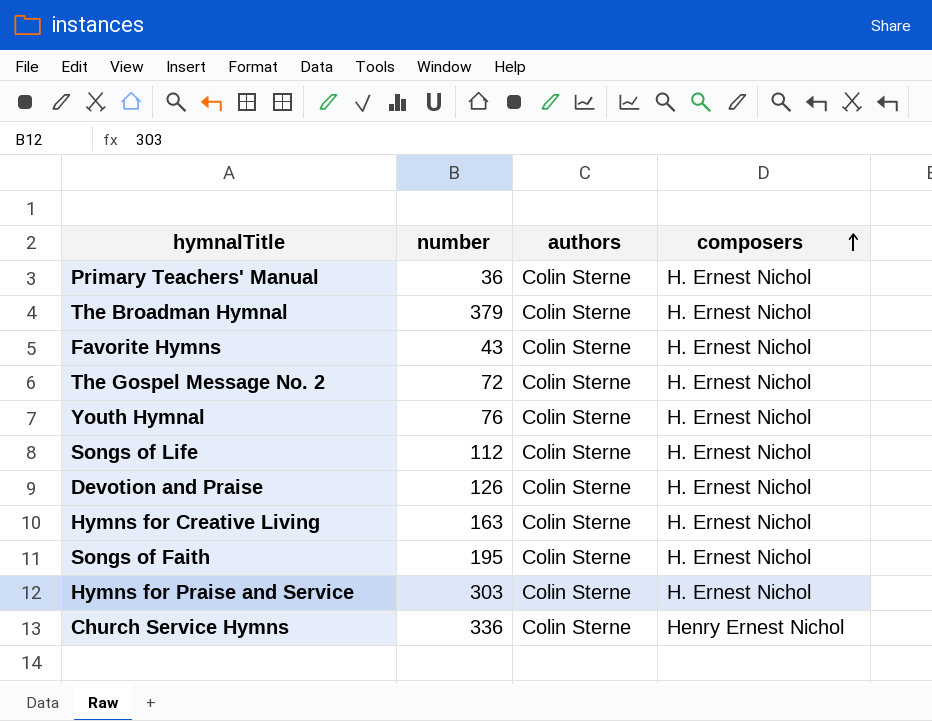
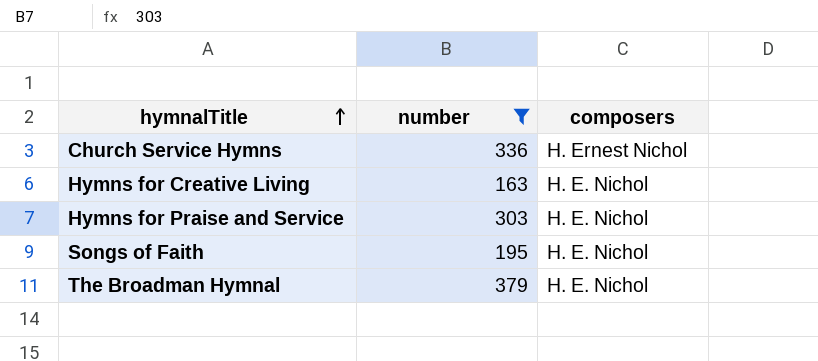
filter: none -> number >= 163
row order: composers ascending -> hymnalTitle ascending
column authors | position: 3 -> none
Church Service Hymns | composers: Henry Ernest Nichol -> H. Ernest Nichol
Hymns for Creative Living | composers: H. Ernest Nichol -> H. E. Nichol
Hymns for Praise and Service | composers: H. Ernest Nichol -> H. E. Nichol
Songs of Faith | composers: H. Ernest Nichol -> H. E. Nichol
The Broadman Hymnal | composers: H. Ernest Nichol -> H. E. Nichol

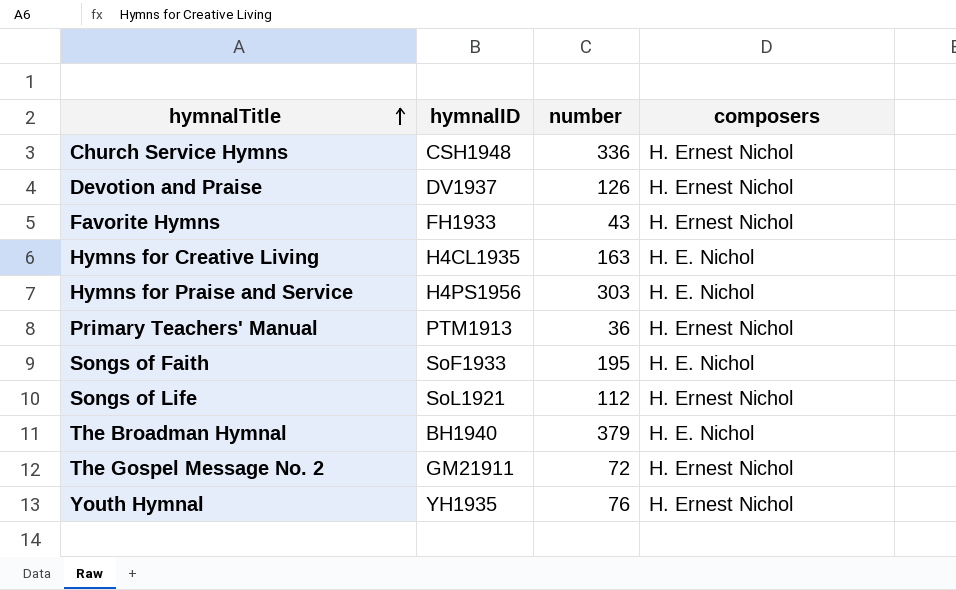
filter: number >= 163 -> none
column hymnalID | position: none -> 2

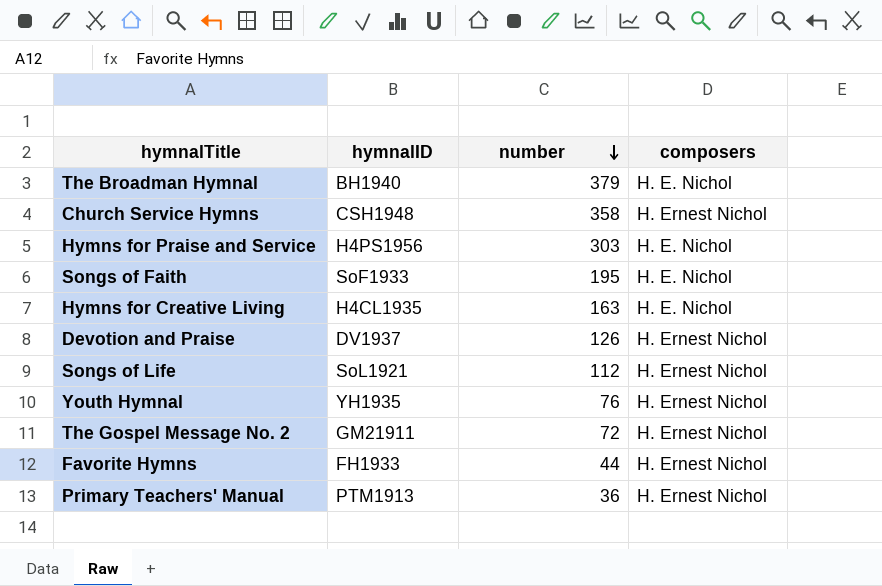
row order: hymnalTitle ascending -> number descending
Church Service Hymns | number: 336 -> 358
Favorite Hymns | number: 43 -> 44

